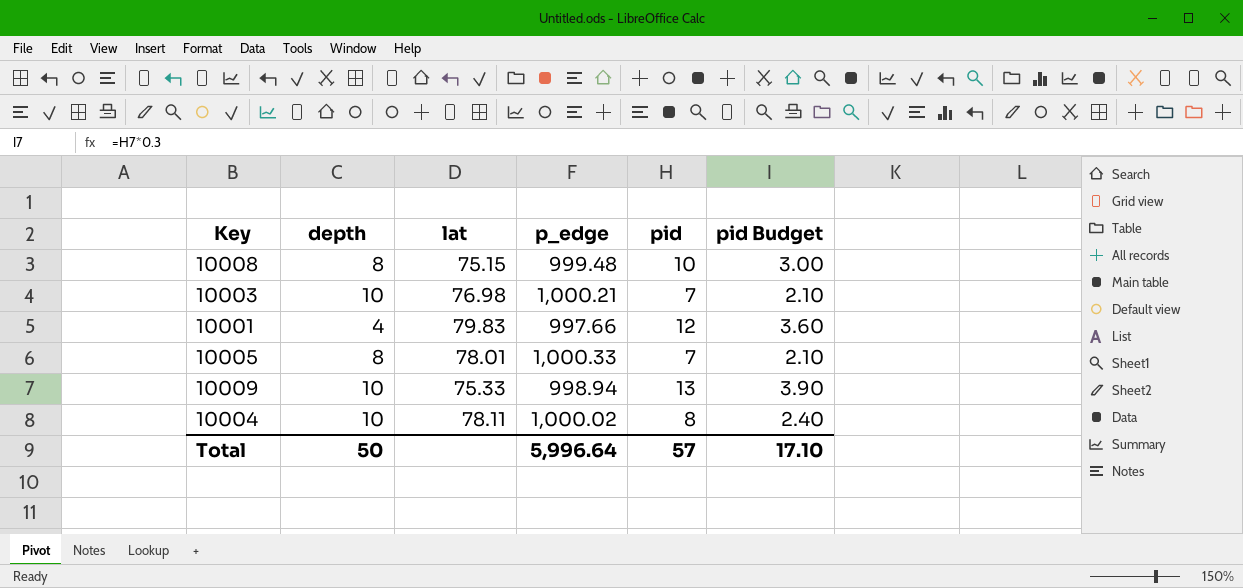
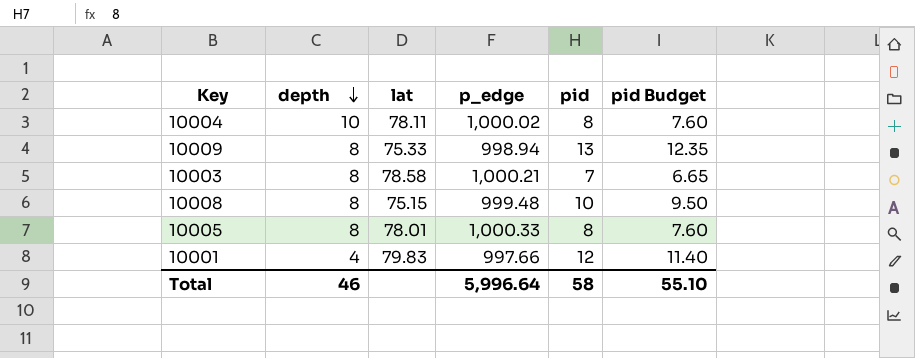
row order: none -> depth descending
column pid Budget | formula: [pid] * 0.3 -> [pid] * 0.95
10009 | depth: 10 -> 8
10003 | depth: 10 -> 8
10003 | lat: 76.98 -> 78.58
10005 | pid: 7 -> 8
Total | depth: 50 -> 46
Total | pid: 57 -> 58
Total | pid Budget: 17.10 -> 55.10

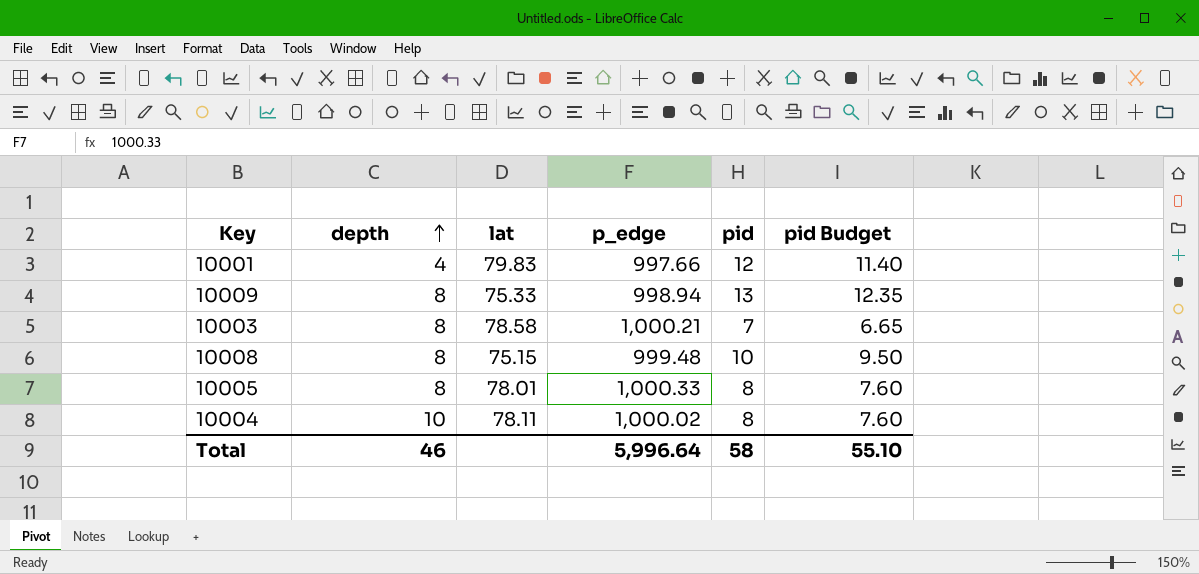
row order: depth descending -> depth ascending

